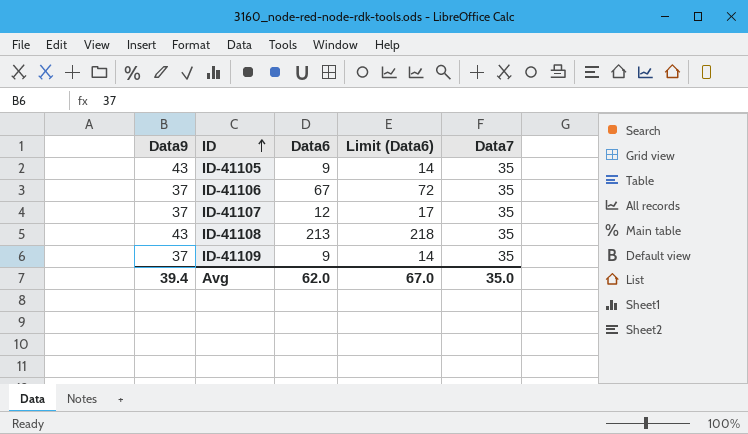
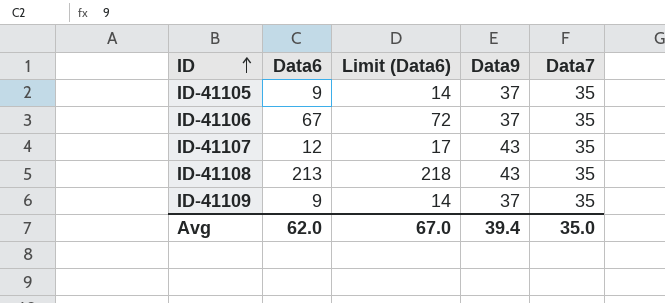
column Data9 | position: 1 -> 4
ID-41105 | Data9: 43 -> 37
ID-41107 | Data9: 37 -> 43

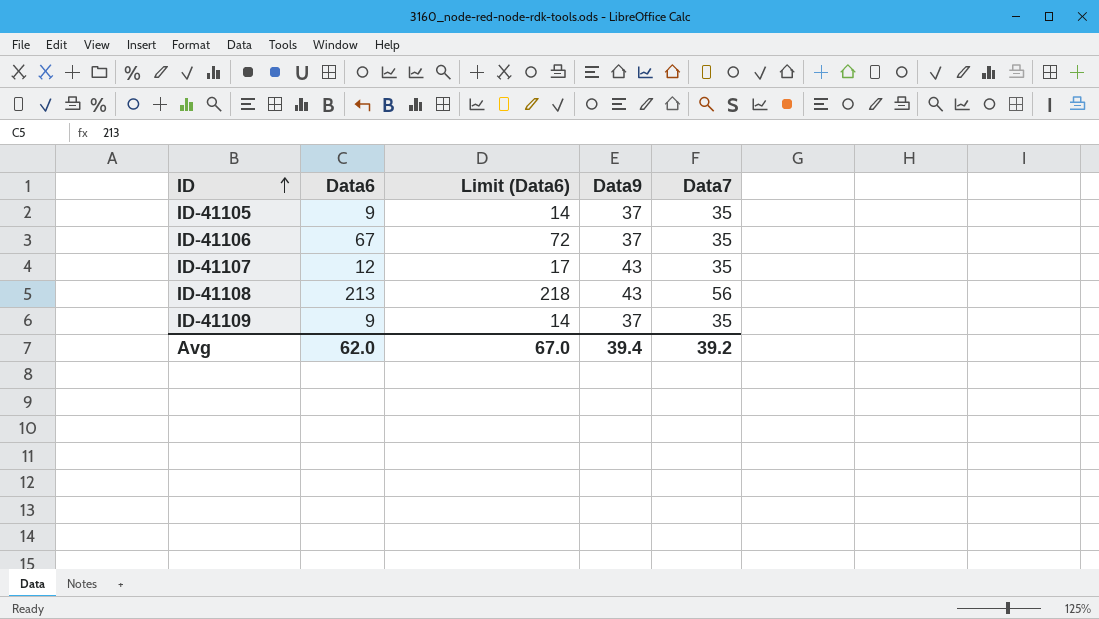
ID-41108 | Data7: 35 -> 56
Avg | Data7: 35.0 -> 39.2

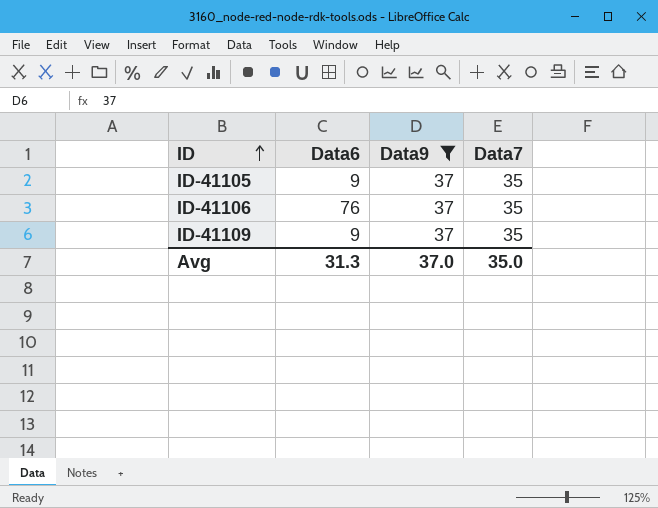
filter: none -> Data9 = 37
column Limit (Data6) | formula: [Data6] + 5 -> none
ID-41106 | Data6: 67 -> 76
Avg | Data6: 62.0 -> 31.3
Avg | Data9: 39.4 -> 37.0
Avg | Data7: 39.2 -> 35.0

